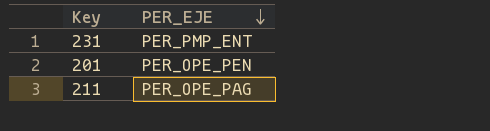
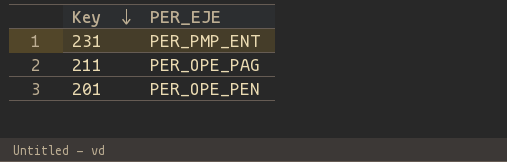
row order: PER_EJE descending -> Key descending

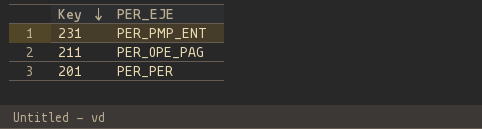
201 | PER_EJE: PER_OPE_PEN -> PER_PER

